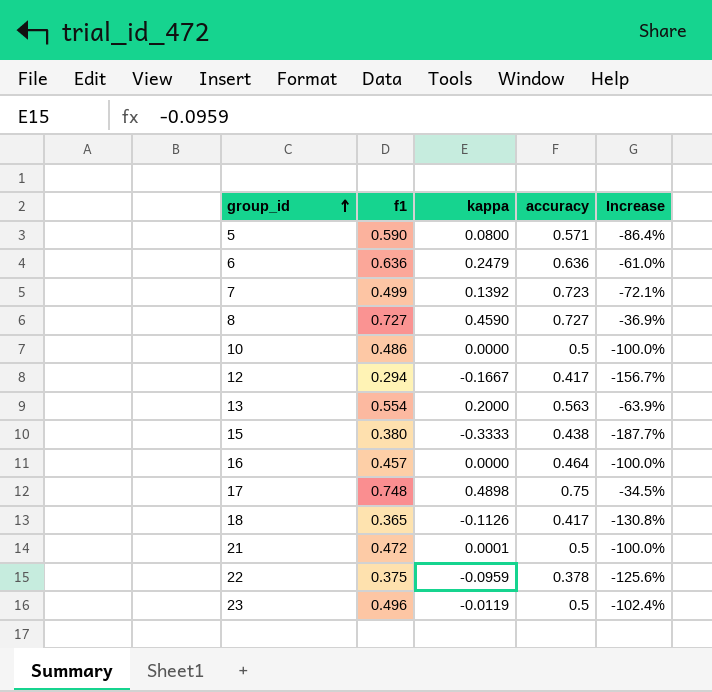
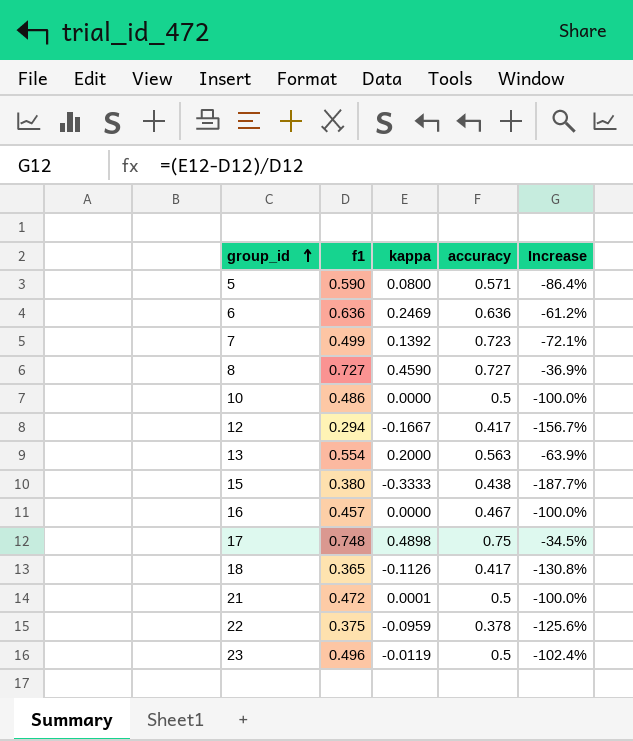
6 | kappa: 0.2479 -> 0.2469
6 | Increase: -61.0% -> -61.2%
16 | accuracy: 0.464 -> 0.467

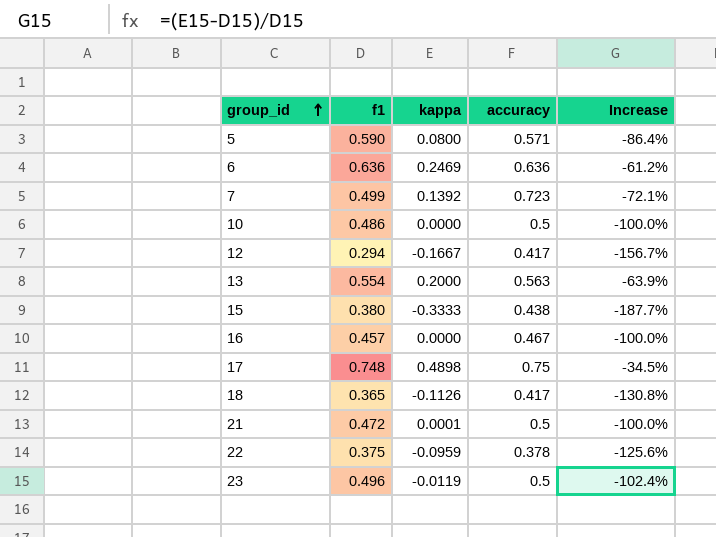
row 8: 0.727 | 0.4590 | 0.727 | -36.9% -> none

